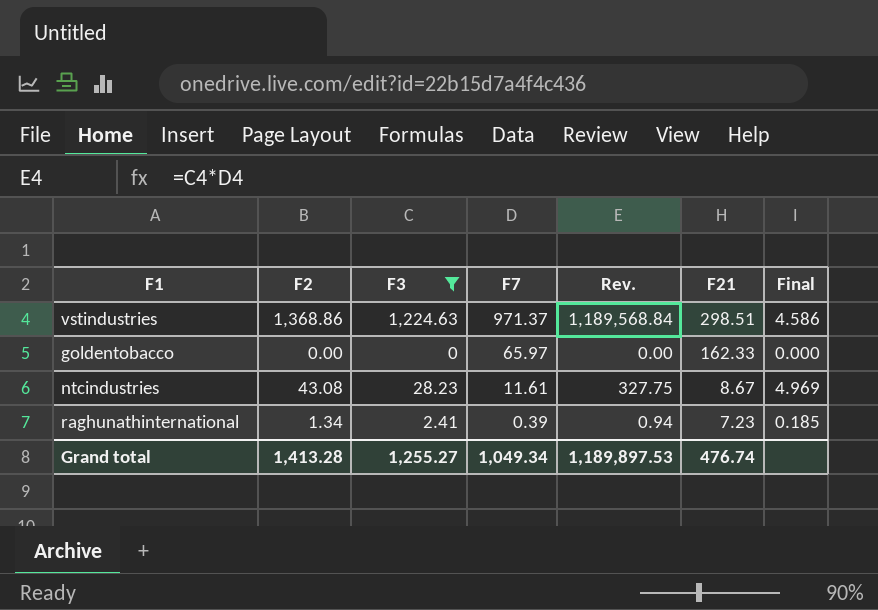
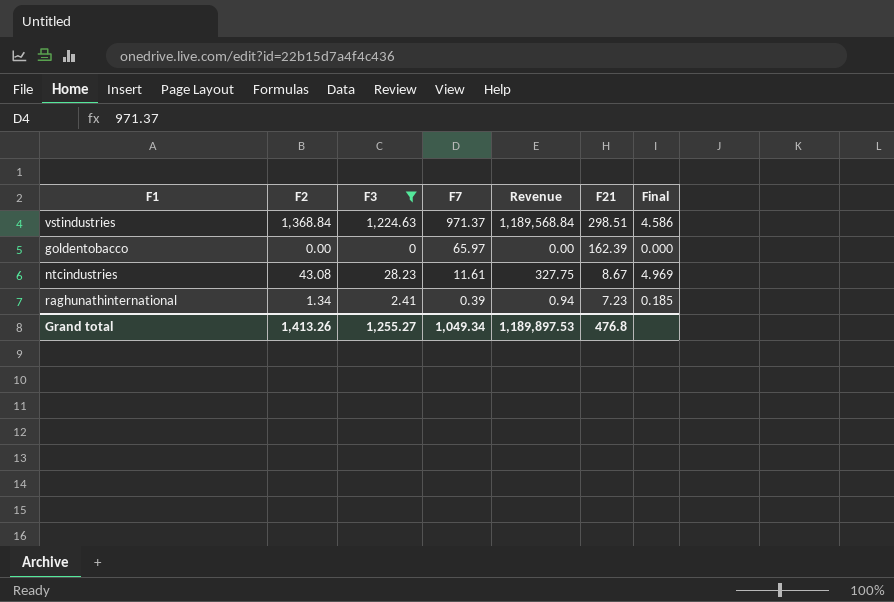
column name: Rev. -> Revenue
vstindustries | F2: 1,368.86 -> 1,368.84
goldentobacco | F21: 162.33 -> 162.39
Grand total | F2: 1,413.28 -> 1,413.26
Grand total | F21: 476.74 -> 476.8

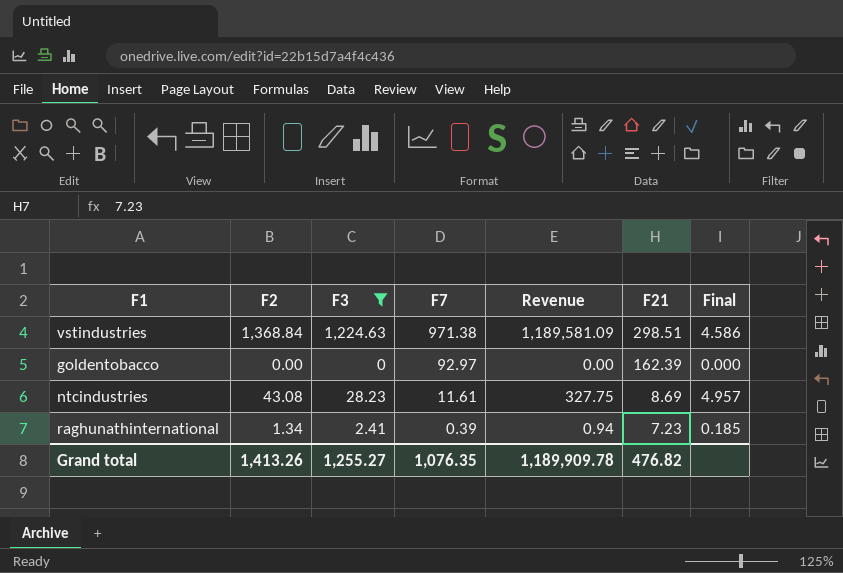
vstindustries | F7: 971.37 -> 971.38
vstindustries | Revenue: 1,189,568.84 -> 1,189,581.09
goldentobacco | F7: 65.97 -> 92.97
ntcindustries | F21: 8.67 -> 8.69
ntcindustries | Final: 4.969 -> 4.957
Grand total | F7: 1,049.34 -> 1,076.35
Grand total | Revenue: 1,189,897.53 -> 1,189,909.78
Grand total | F21: 476.8 -> 476.82

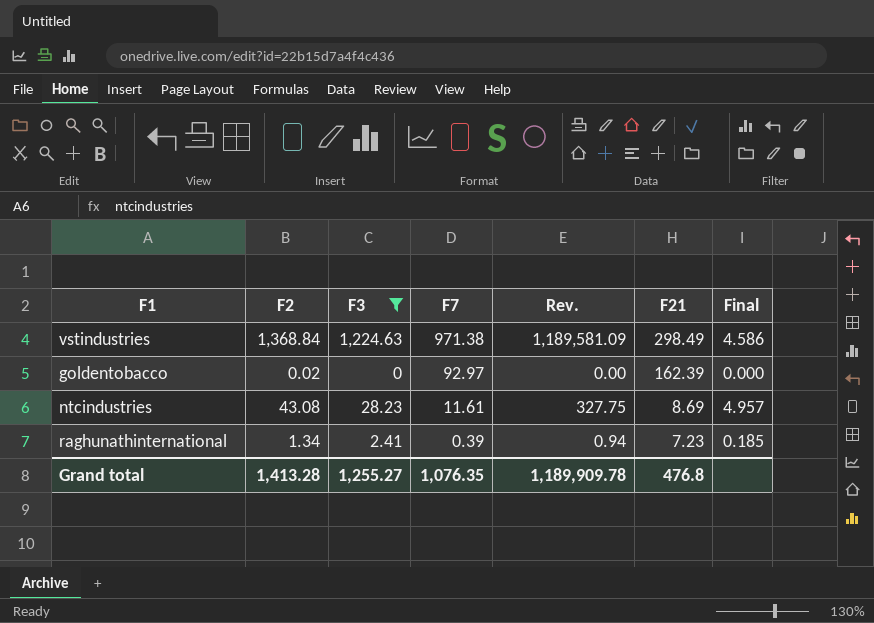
column name: Revenue -> Rev.
vstindustries | F21: 298.51 -> 298.49
goldentobacco | F2: 0.00 -> 0.02
Grand total | F2: 1,413.26 -> 1,413.28
Grand total | F21: 476.82 -> 476.8

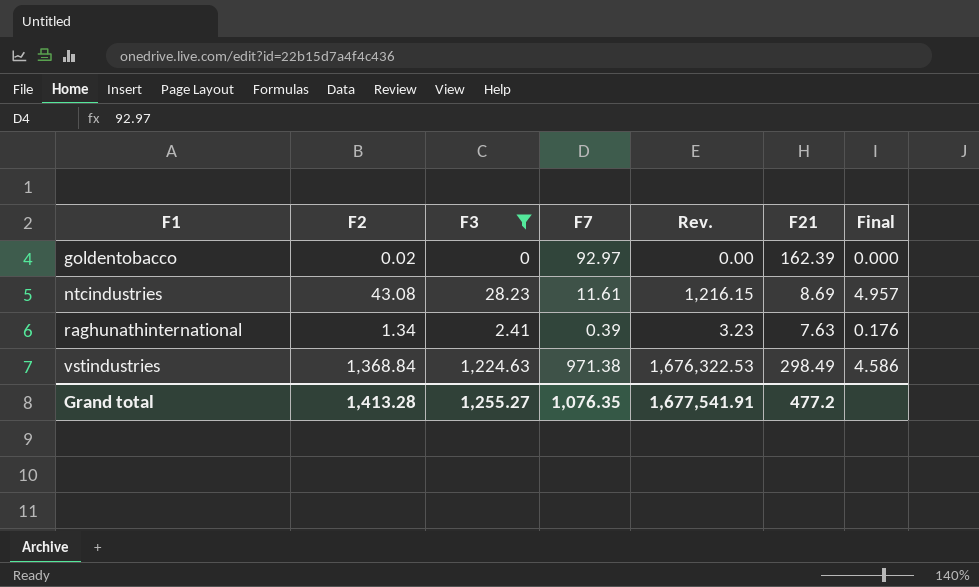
row order: F7 descending -> F1 ascending
column Rev. | formula: [F3] * [F7] -> [F2] * [F3]
raghunathinternational | F21: 7.23 -> 7.63
raghunathinternational | Final: 0.185 -> 0.176
Grand total | Rev.: 1,189,909.78 -> 1,677,541.91
Grand total | F21: 476.8 -> 477.2

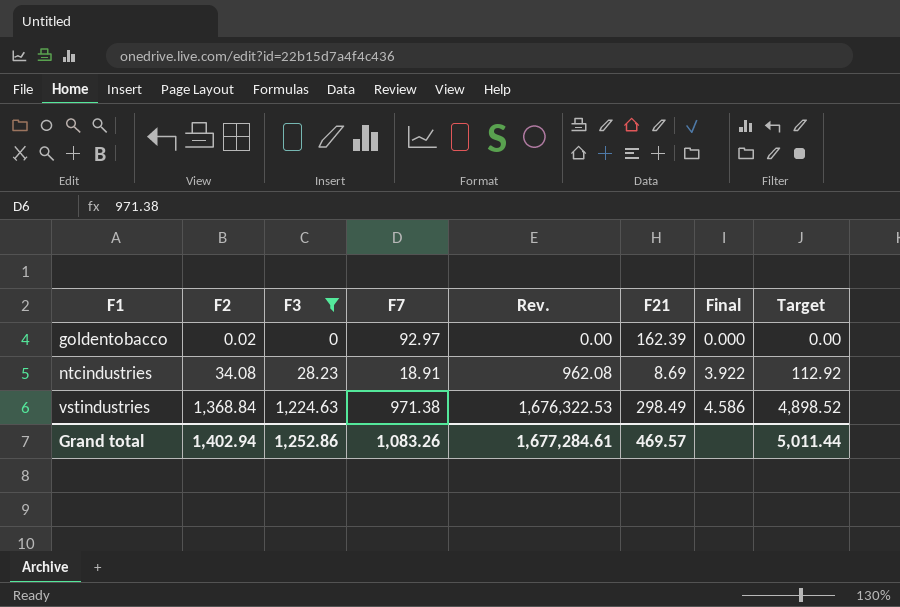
column Target | formula: none -> [F3] * 4
row raghunathinternational: 1.34 | 2.41 | 0.39 | 3.23 | 7.63 | 0.176 -> none
ntcindustries | F2: 43.08 -> 34.08
ntcindustries | F7: 11.61 -> 18.91
ntcindustries | Rev.: 1,216.15 -> 962.08
ntcindustries | Final: 4.957 -> 3.922
Grand total | F2: 1,413.28 -> 1,402.94
Grand total | F3: 1,255.27 -> 1,252.86
Grand total | F7: 1,076.35 -> 1,083.26
Grand total | Rev.: 1,677,541.91 -> 1,677,284.61
Grand total | F21: 477.2 -> 469.57

